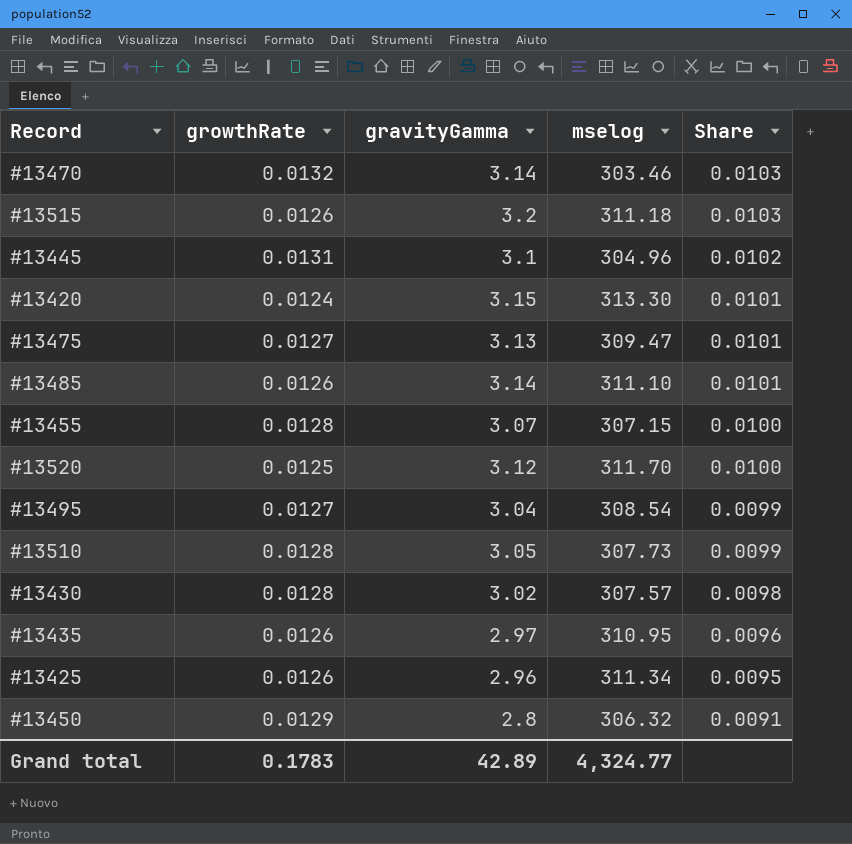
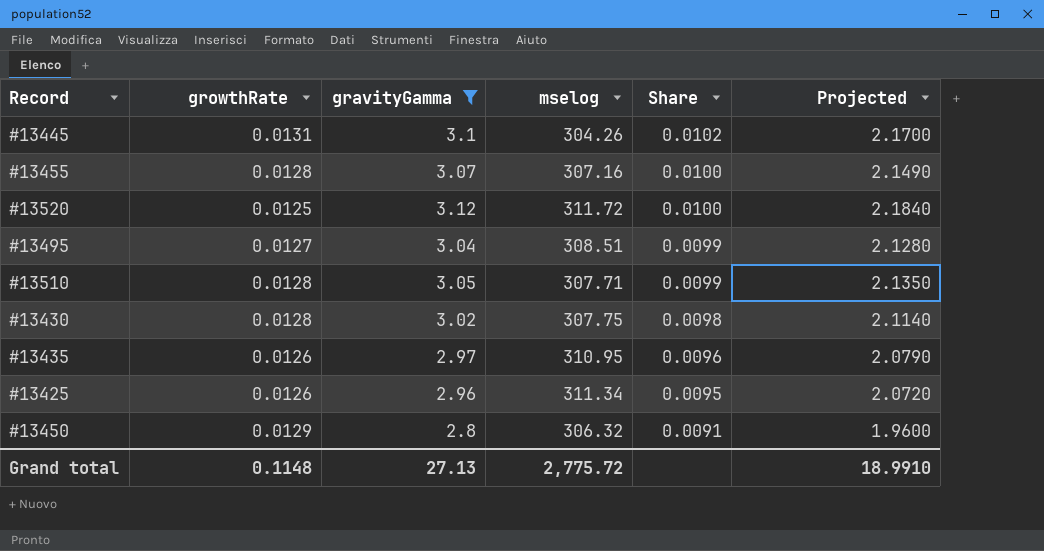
filter: none -> gravityGamma <= 3.12
column Projected | formula: none -> [gravityGamma] * 0.7
#13445 | mselog: 304.96 -> 304.26
#13455 | mselog: 307.15 -> 307.16
#13520 | mselog: 311.70 -> 311.72
#13495 | mselog: 308.54 -> 308.51
#13510 | mselog: 307.73 -> 307.71
#13430 | mselog: 307.57 -> 307.75
Grand total | growthRate: 0.1783 -> 0.1148
Grand total | gravityGamma: 42.89 -> 27.13
Grand total | mselog: 4,324.77 -> 2,775.72

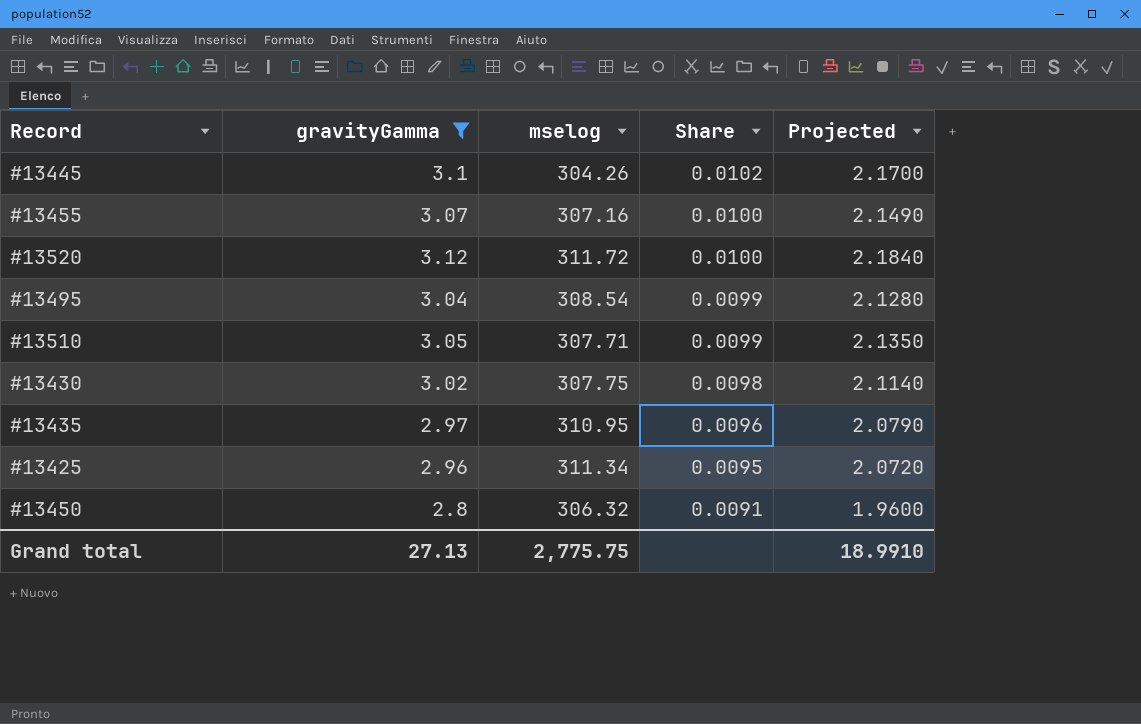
column growthRate | position: 2 -> none
#13495 | mselog: 308.51 -> 308.54
Grand total | mselog: 2,775.72 -> 2,775.75

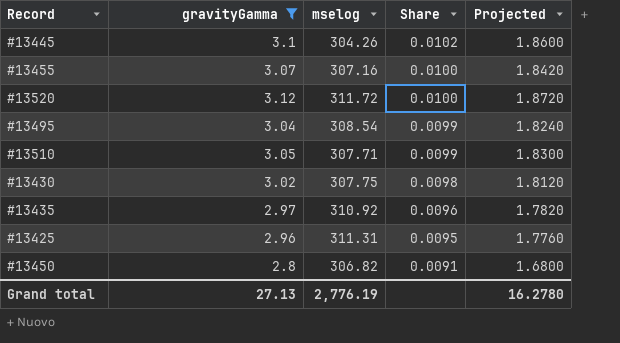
column Projected | formula: [gravityGamma] * 0.7 -> [gravityGamma] * 0.6
#13435 | mselog: 310.95 -> 310.92
#13425 | mselog: 311.34 -> 311.31
#13450 | mselog: 306.32 -> 306.82
Grand total | mselog: 2,775.75 -> 2,776.19
Grand total | Projected: 18.9910 -> 16.2780

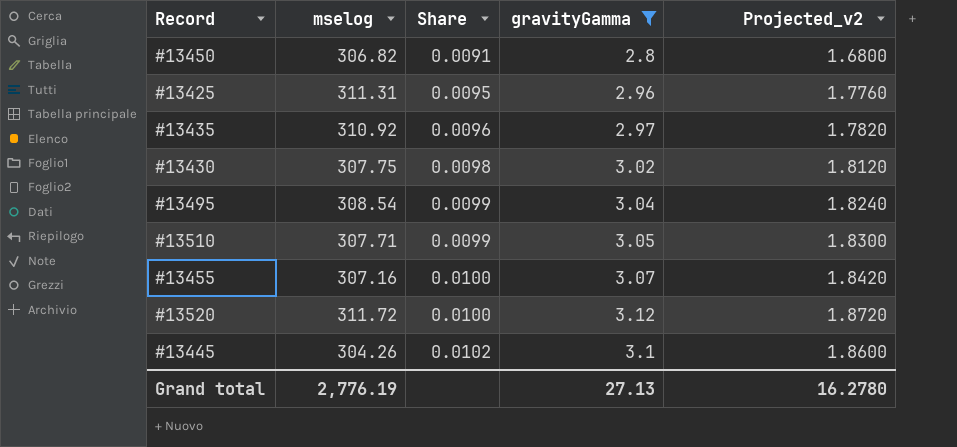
row order: Share descending -> Share ascending
column gravityGamma | position: 2 -> 4
column name: Projected -> Projected_v2

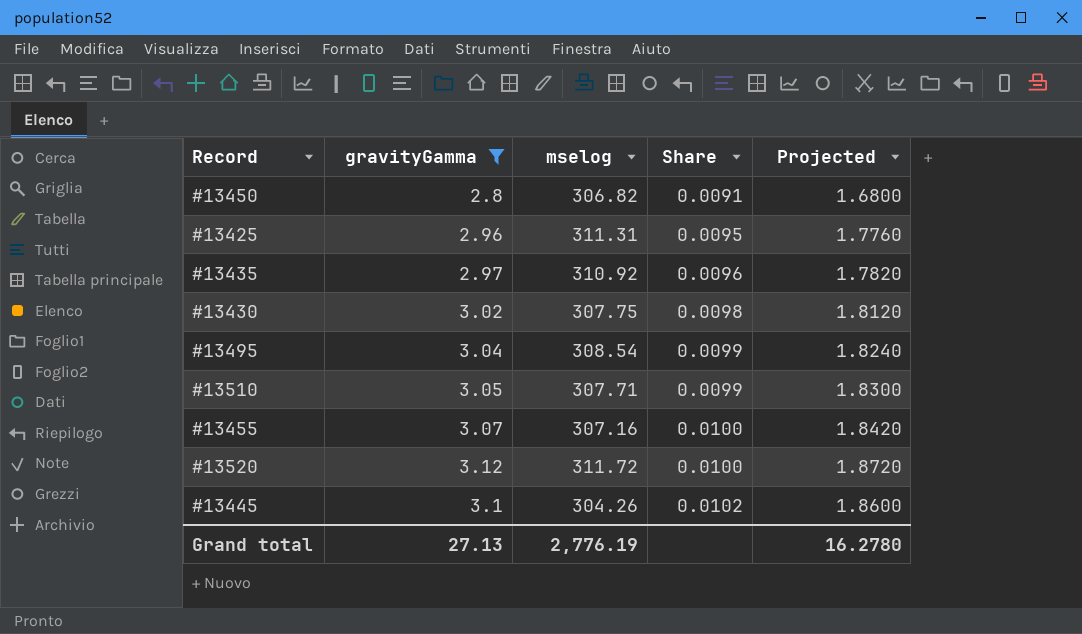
column gravityGamma | position: 4 -> 2
column name: Projected_v2 -> Projected

